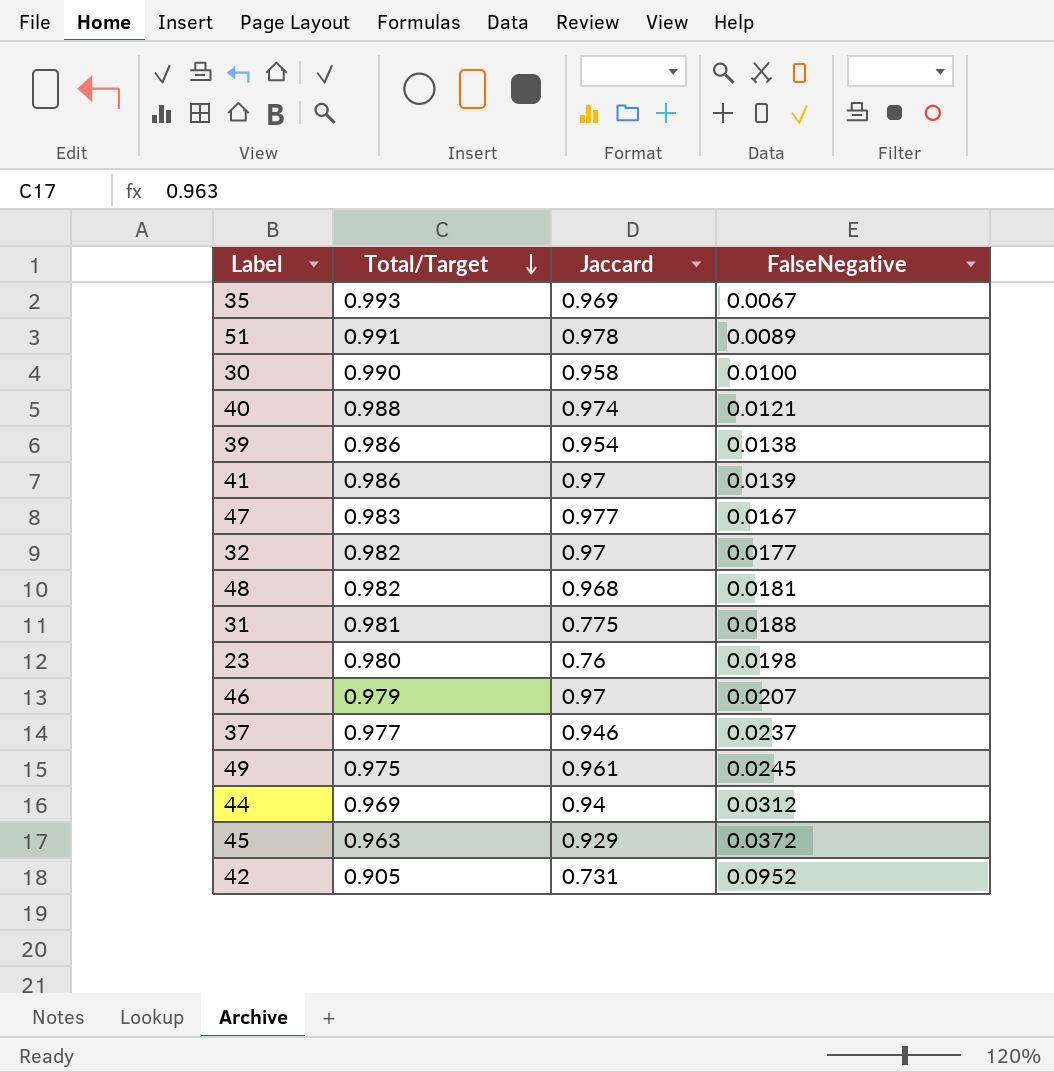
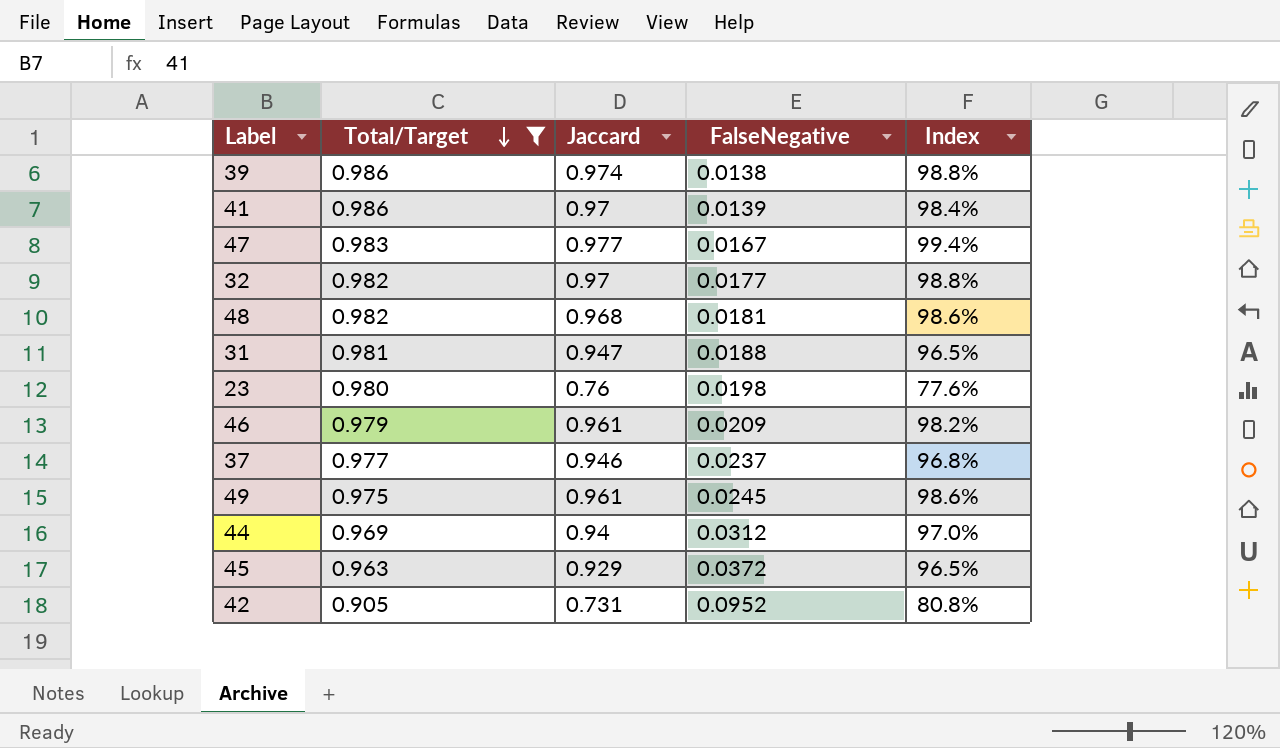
filter: none -> Total/Target <= 0.986
column Index | formula: none -> [Jaccard] / [Total/Target]
39 | Jaccard: 0.954 -> 0.974
31 | Jaccard: 0.775 -> 0.947
46 | Jaccard: 0.97 -> 0.961
46 | FalseNegative: 0.0207 -> 0.0209

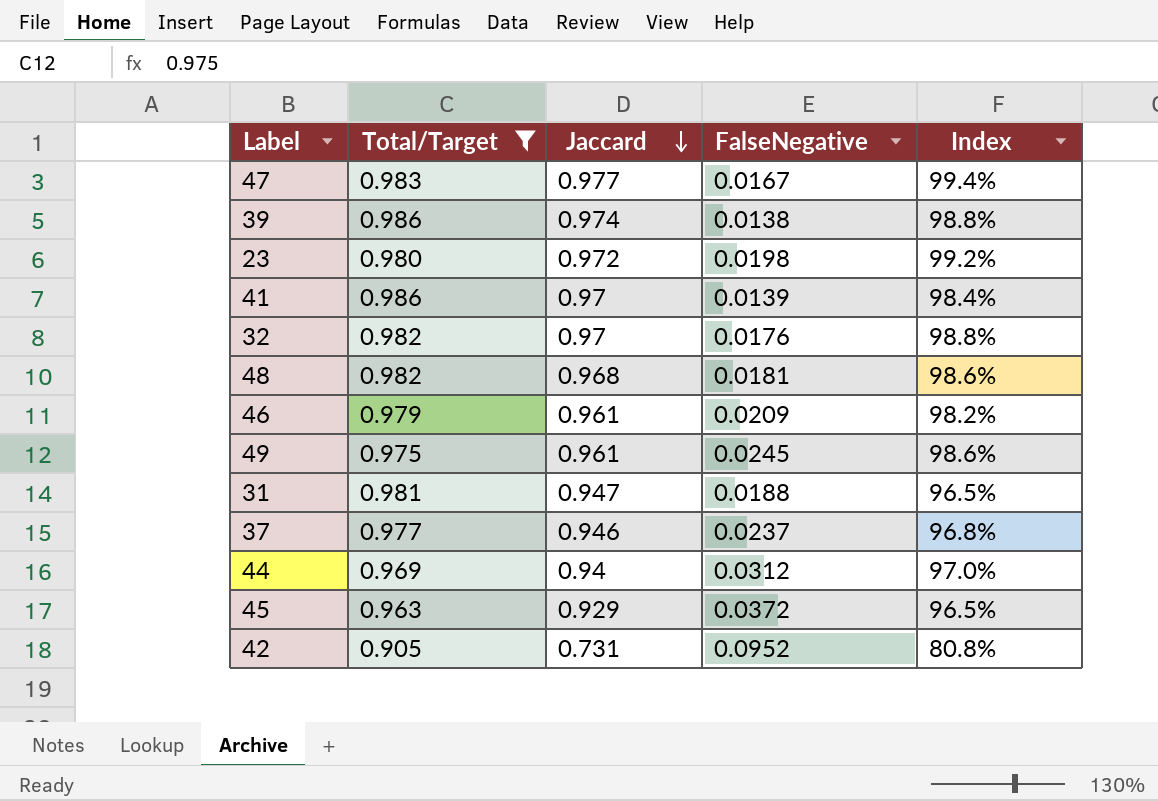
row order: Total/Target descending -> Jaccard descending
23 | Jaccard: 0.76 -> 0.972
23 | Index: 77.6% -> 99.2%
32 | FalseNegative: 0.0177 -> 0.0176

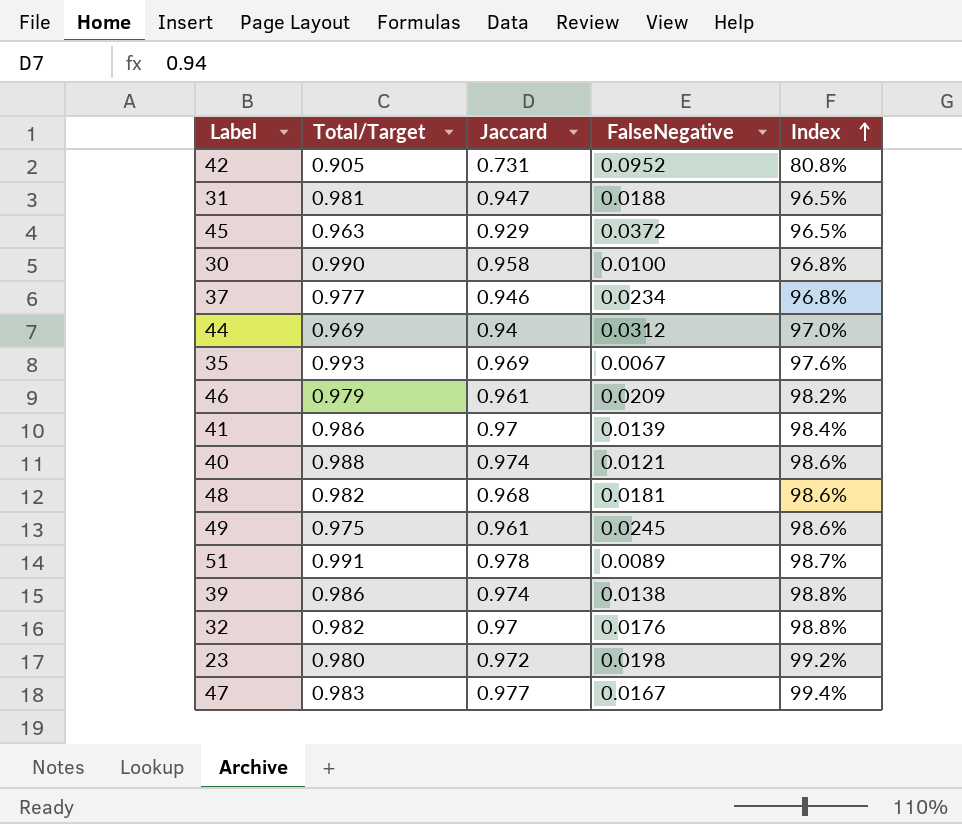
filter: Total/Target <= 0.986 -> none
row order: Jaccard descending -> Index ascending
37 | FalseNegative: 0.0237 -> 0.0234

